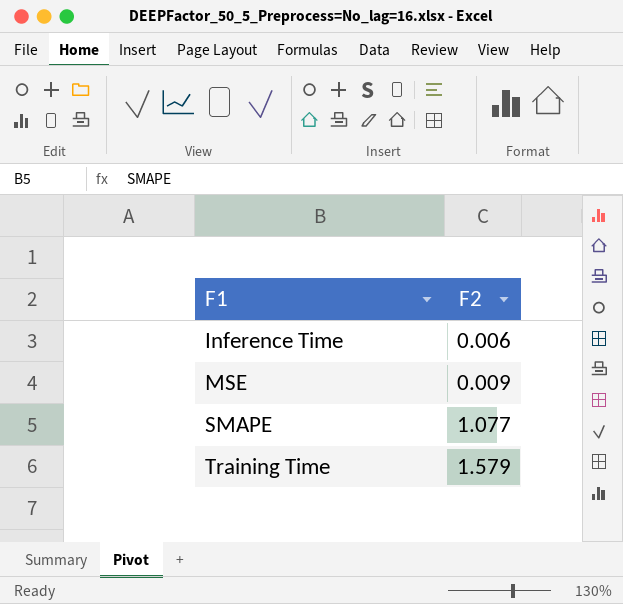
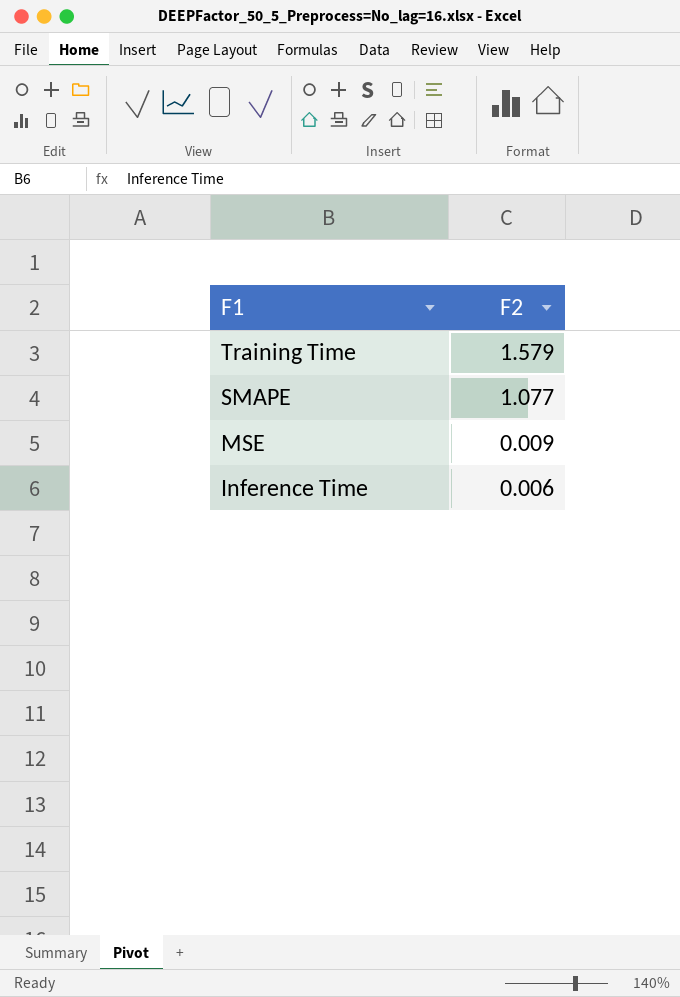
row order: F1 ascending -> F1 descending

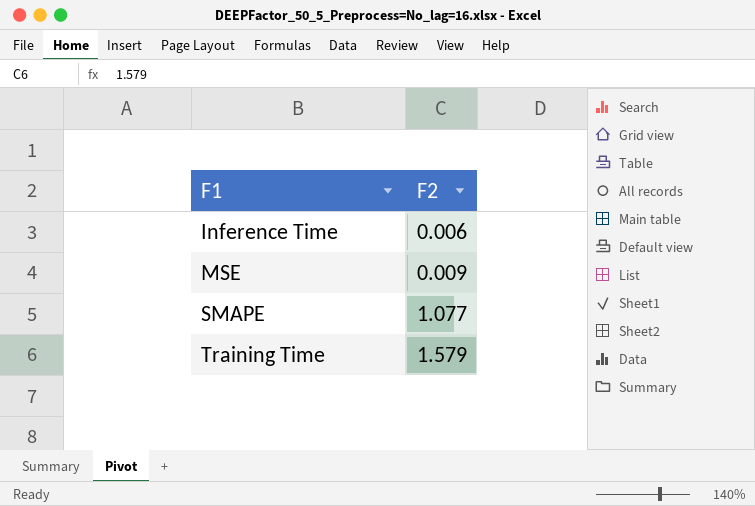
row order: F1 descending -> F1 ascending

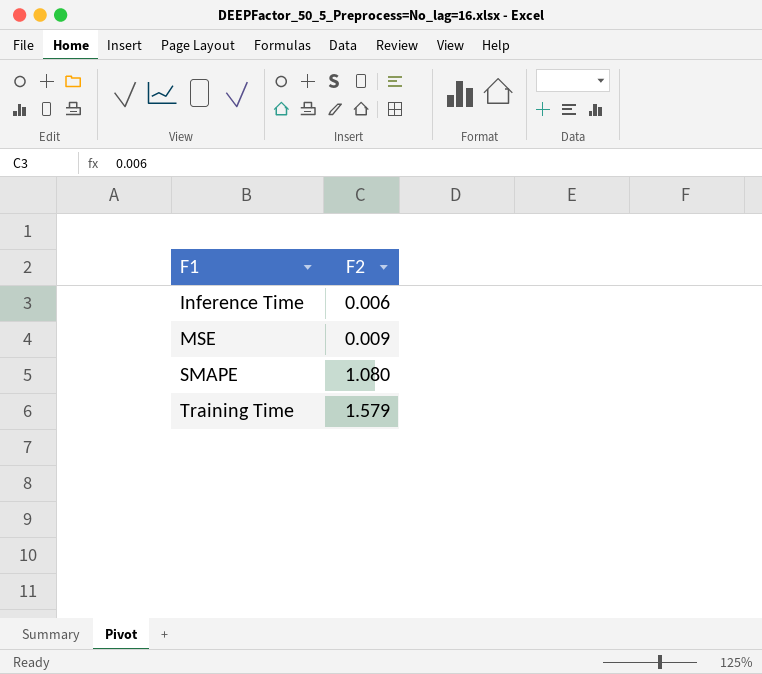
SMAPE | F2: 1.077 -> 1.080

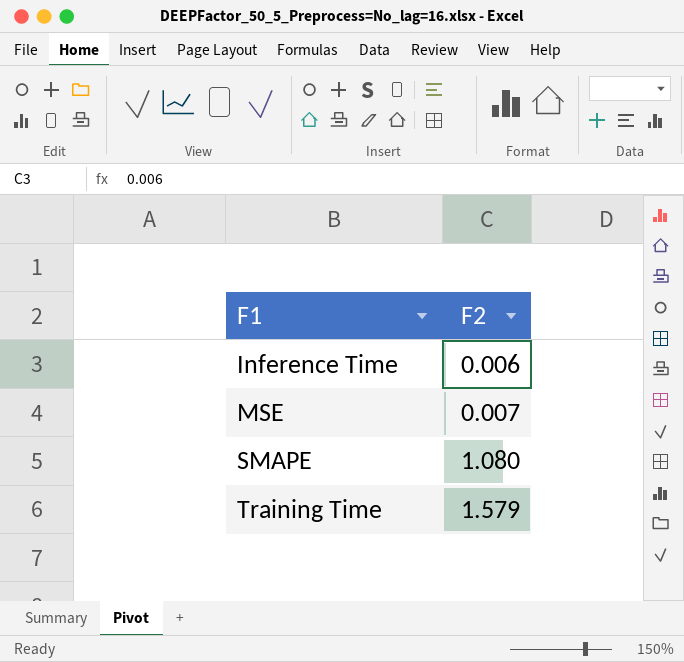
MSE | F2: 0.009 -> 0.007

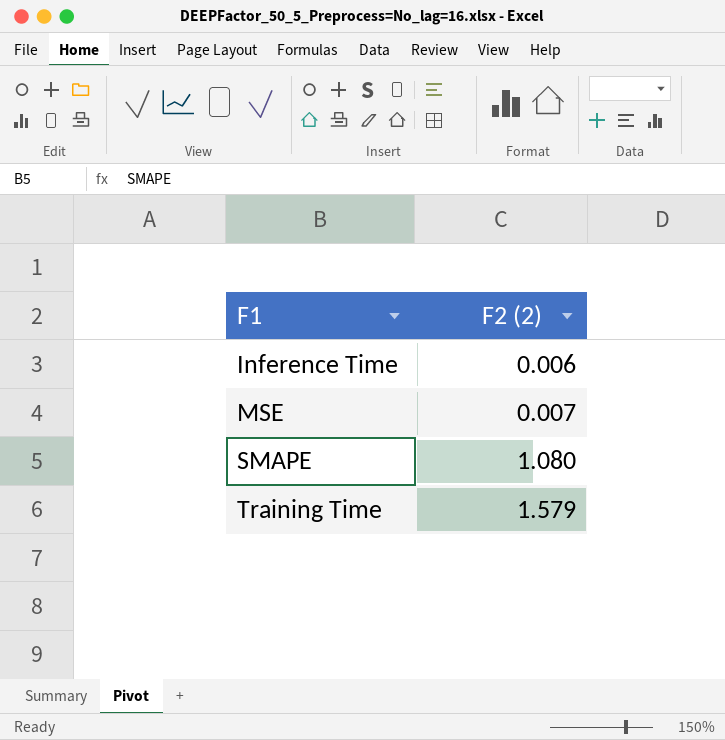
column name: F2 -> F2 (2)

